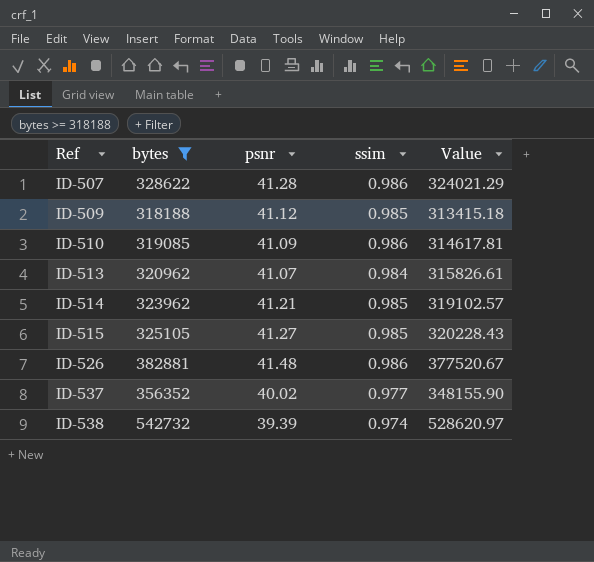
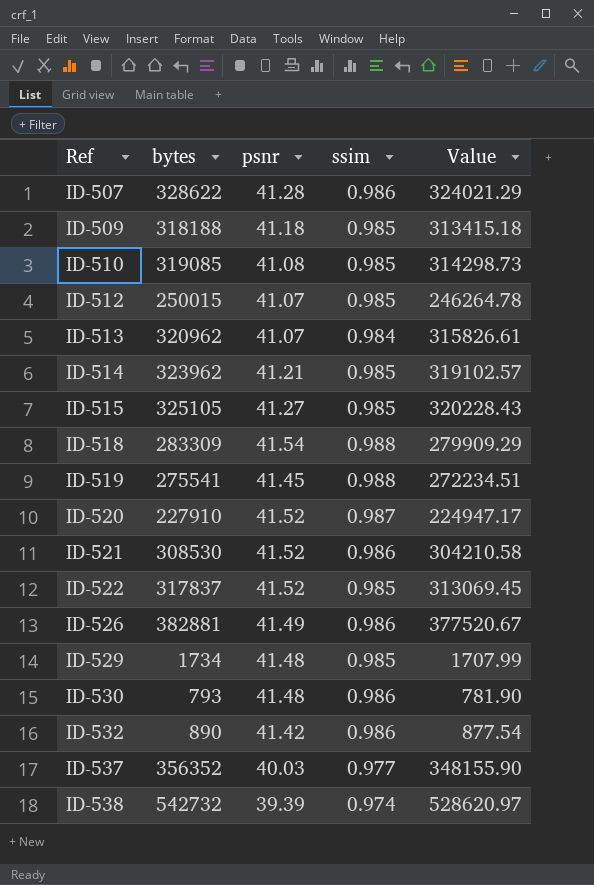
filter: bytes >= 318188 -> none
ID-509 | psnr: 41.12 -> 41.18
ID-510 | psnr: 41.09 -> 41.08
ID-510 | ssim: 0.986 -> 0.985
ID-510 | Value: 314617.81 -> 314298.73
ID-526 | psnr: 41.48 -> 41.49
ID-537 | psnr: 40.02 -> 40.03

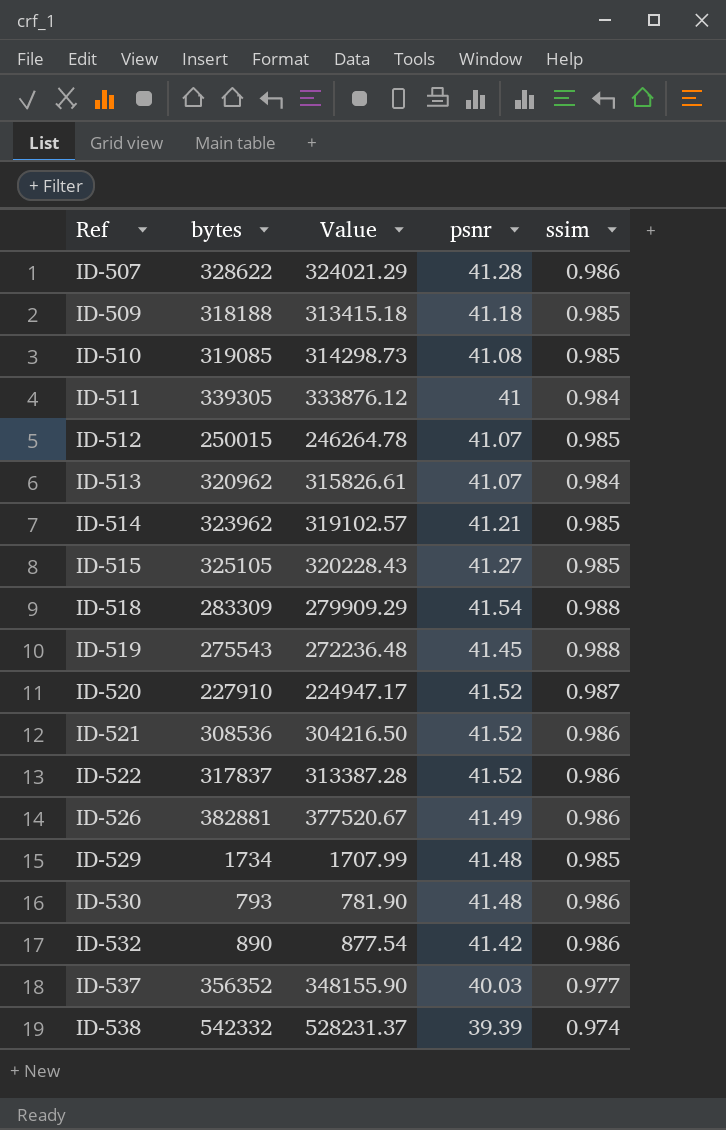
column Value | position: 5 -> 3
row ID-511: none -> 339305 | 333876.12 | 41 | 0.984
ID-519 | bytes: 275541 -> 275543
ID-519 | Value: 272234.51 -> 272236.48
ID-521 | bytes: 308530 -> 308536
ID-521 | Value: 304210.58 -> 304216.50
ID-522 | Value: 313069.45 -> 313387.28
ID-522 | ssim: 0.985 -> 0.986
ID-538 | bytes: 542732 -> 542332
ID-538 | Value: 528620.97 -> 528231.37

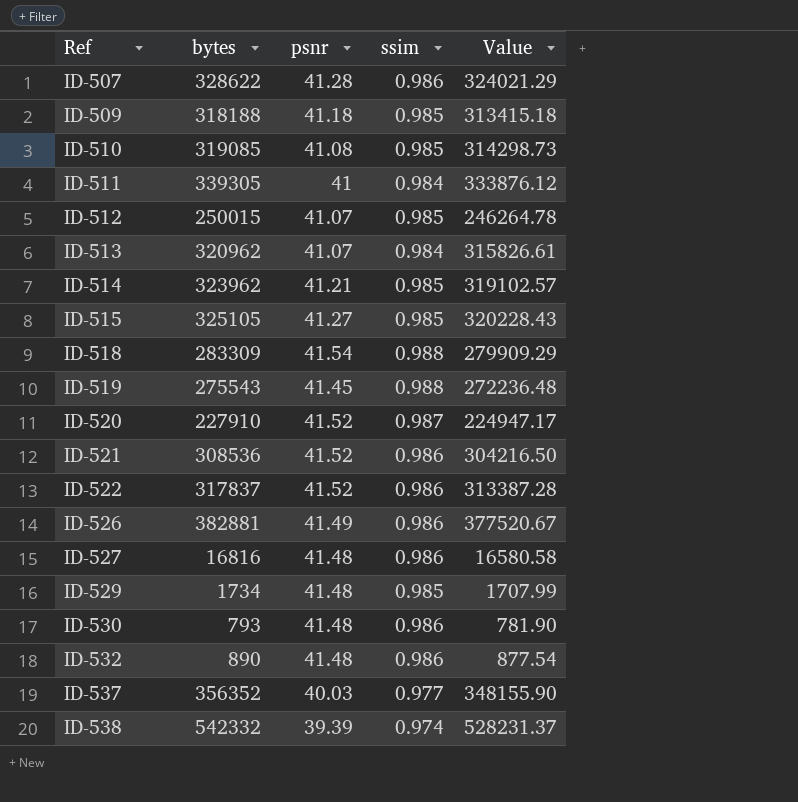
column Value | position: 3 -> 5
row ID-527: none -> 16816 | 41.48 | 0.986 | 16580.58
ID-532 | psnr: 41.42 -> 41.48

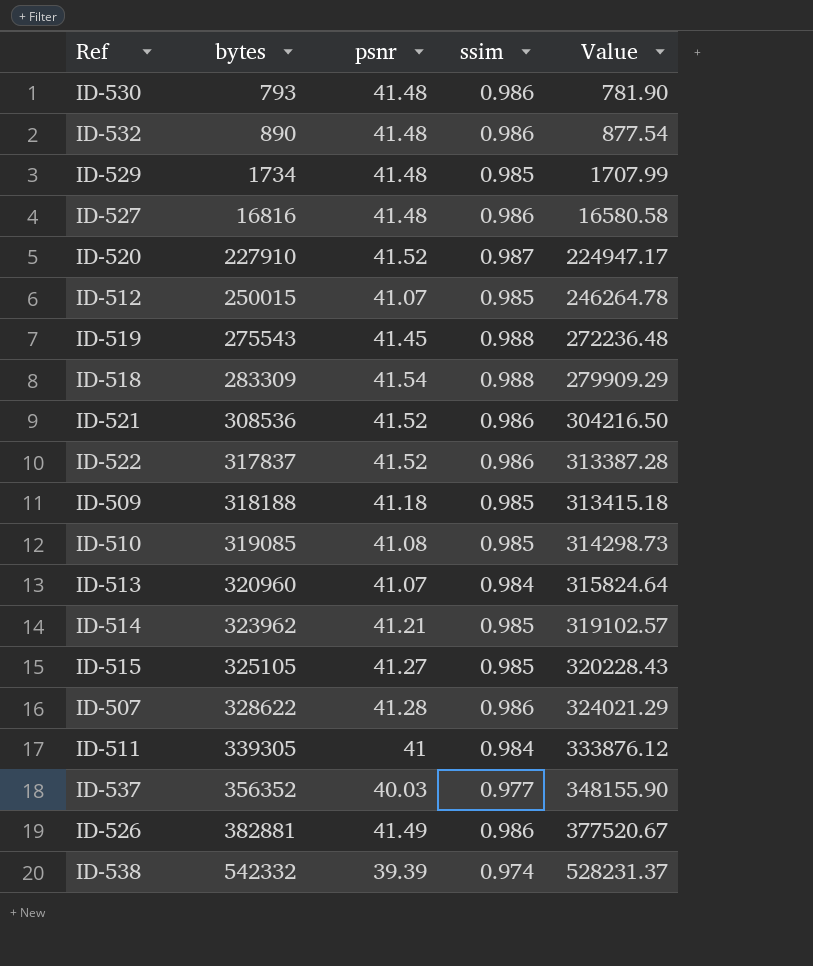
row order: Ref ascending -> bytes ascending
ID-513 | bytes: 320962 -> 320960
ID-513 | Value: 315826.61 -> 315824.64

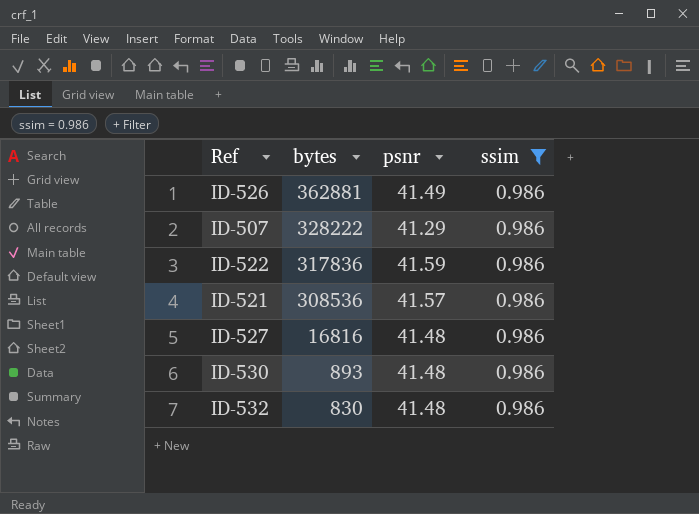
filter: none -> ssim = 0.986
row order: bytes ascending -> bytes descending
column Value | formula: [bytes] * [ssim] -> none
ID-526 | bytes: 382881 -> 362881
ID-507 | bytes: 328622 -> 328222
ID-507 | psnr: 41.28 -> 41.29
ID-522 | bytes: 317837 -> 317836
ID-522 | psnr: 41.52 -> 41.59
ID-521 | psnr: 41.52 -> 41.57
ID-530 | bytes: 793 -> 893
ID-532 | bytes: 890 -> 830

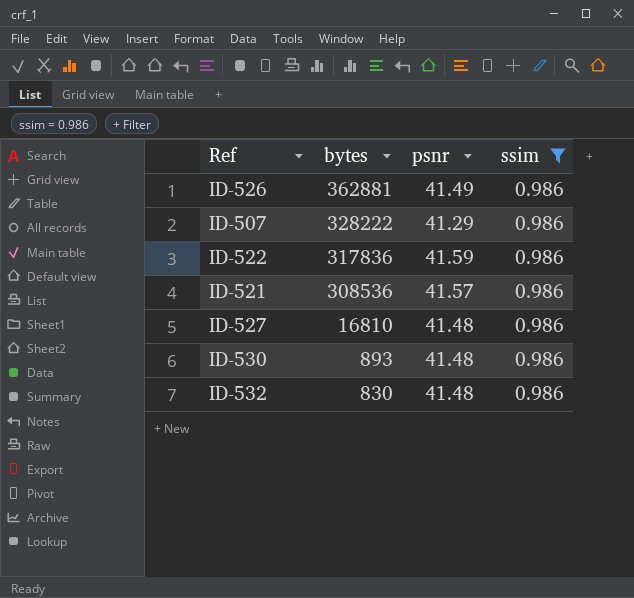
ID-527 | bytes: 16816 -> 16810

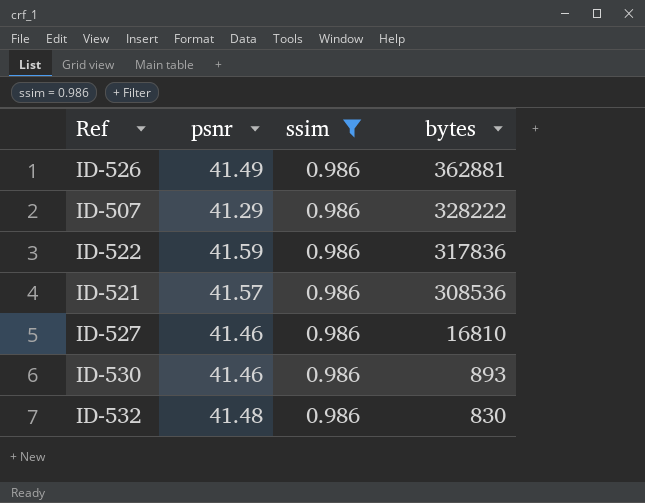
column bytes | position: 2 -> 4
ID-527 | psnr: 41.48 -> 41.46
ID-530 | psnr: 41.48 -> 41.46

